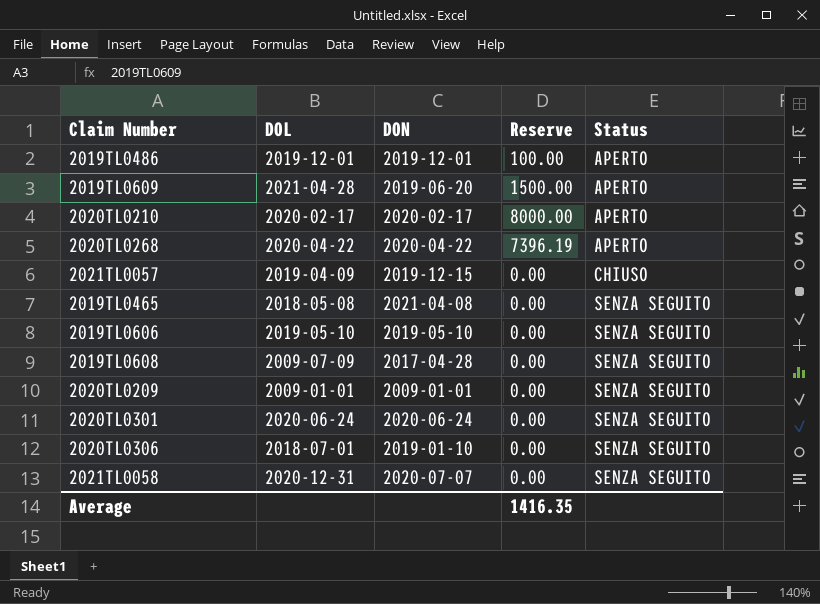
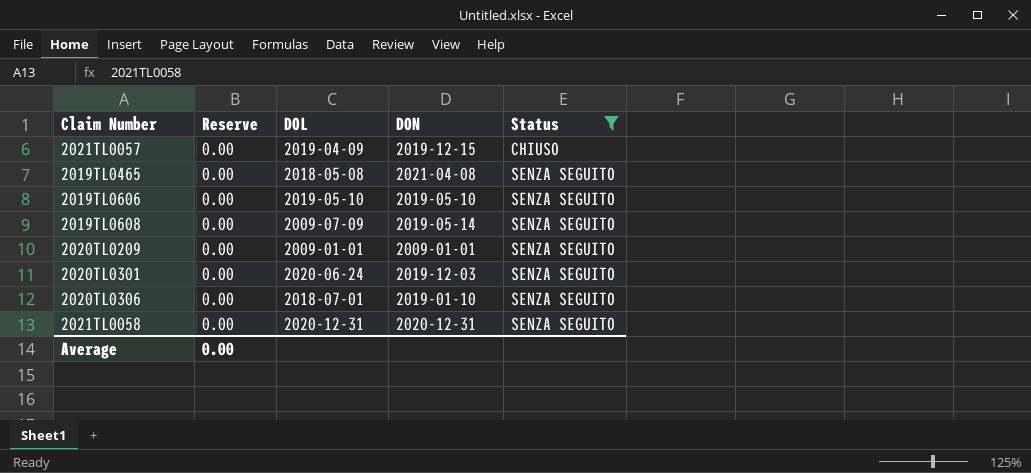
filter: none -> Status != APERTO
column Reserve | position: 4 -> 2
2019TL0608 | DON: 2017-04-28 -> 2019-05-14
2020TL0301 | DON: 2020-06-24 -> 2019-12-03
2021TL0058 | DON: 2020-07-07 -> 2020-12-31
Average | Reserve: 1416.35 -> 0.00

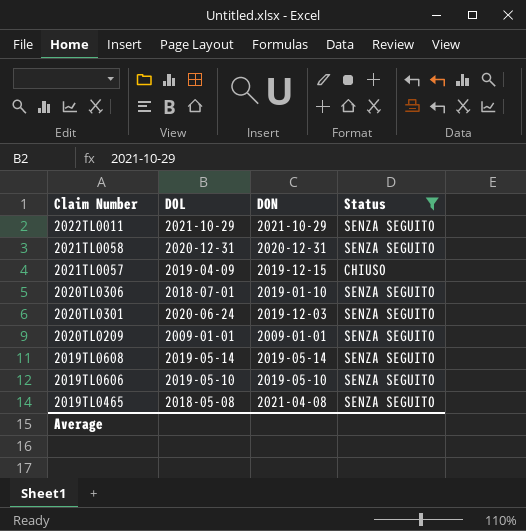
row order: Status ascending -> Claim Number descending
column Reserve | position: 2 -> none
row 2022TL0011: none -> 2021-10-29 | 2021-10-29 | SENZA SEGUITO
2019TL0608 | DOL: 2009-07-09 -> 2019-05-14

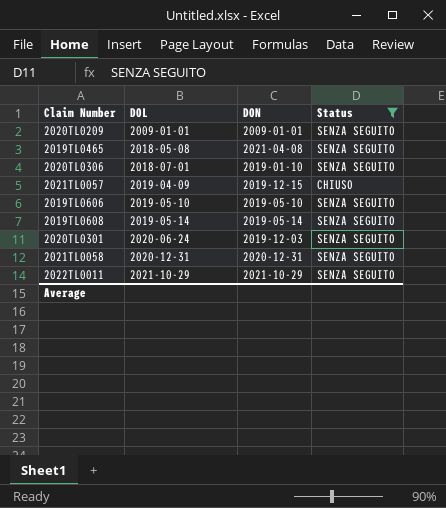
row order: Claim Number descending -> DOL ascending

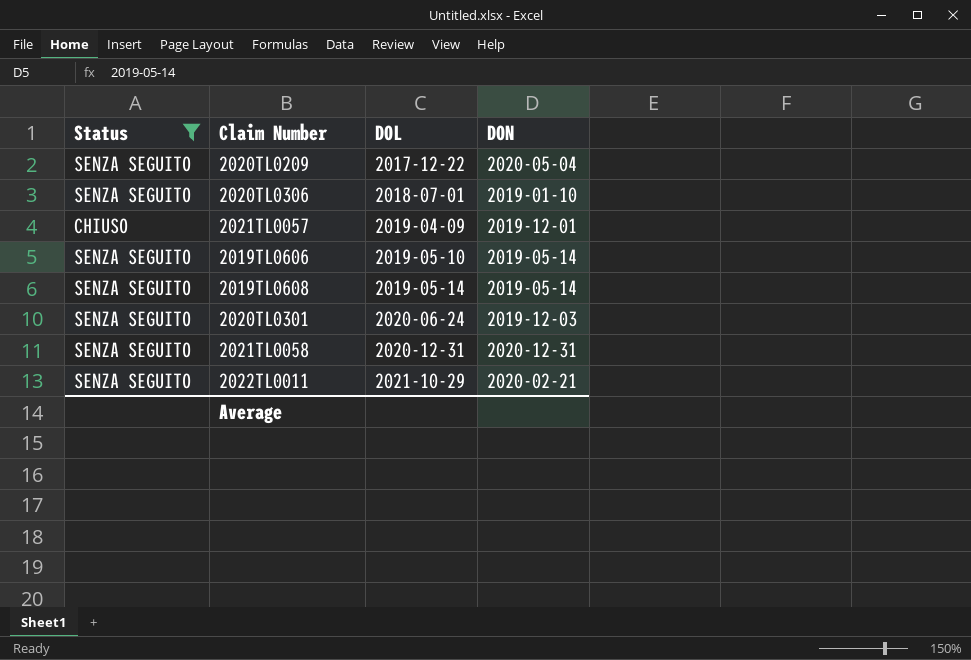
column Status | position: 4 -> 1
row 2019TL0465: 2018-05-08 | 2021-04-08 | SENZA SEGUITO -> none
2020TL0209 | DOL: 2009-01-01 -> 2017-12-22
2020TL0209 | DON: 2009-01-01 -> 2020-05-04
2021TL0057 | DON: 2019-12-15 -> 2019-12-01
2019TL0606 | DON: 2019-05-10 -> 2019-05-14
2022TL0011 | DON: 2021-10-29 -> 2020-02-21

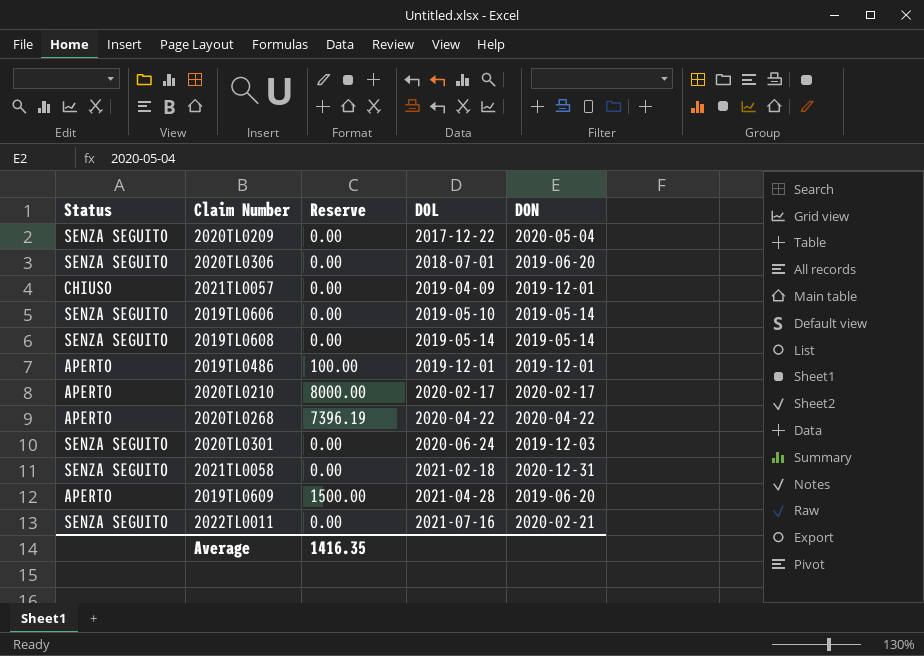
filter: Status != APERTO -> none
column Reserve | position: none -> 3
2020TL0306 | DON: 2019-01-10 -> 2019-06-20
2021TL0058 | DOL: 2020-12-31 -> 2021-02-18
2022TL0011 | DOL: 2021-10-29 -> 2021-07-16

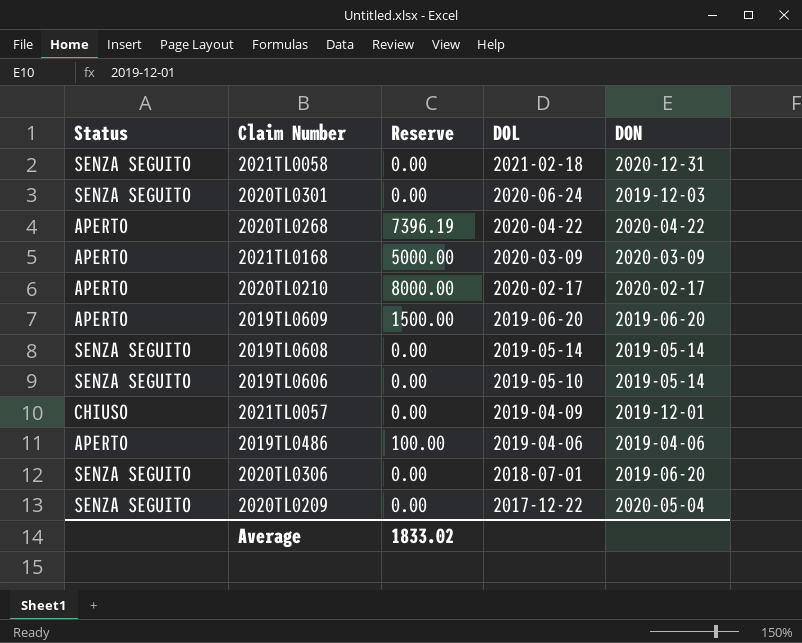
row order: DOL ascending -> DOL descending
row 2022TL0011: SENZA SEGUITO | 0.00 | 2021-07-16 | 2020-02-21 -> none
row 2021TL0168: none -> APERTO | 5000.00 | 2020-03-09 | 2020-03-09
2019TL0609 | DOL: 2021-04-28 -> 2019-06-20
2019TL0486 | DOL: 2019-12-01 -> 2019-04-06
2019TL0486 | DON: 2019-12-01 -> 2019-04-06
Average | Reserve: 1416.35 -> 1833.02

